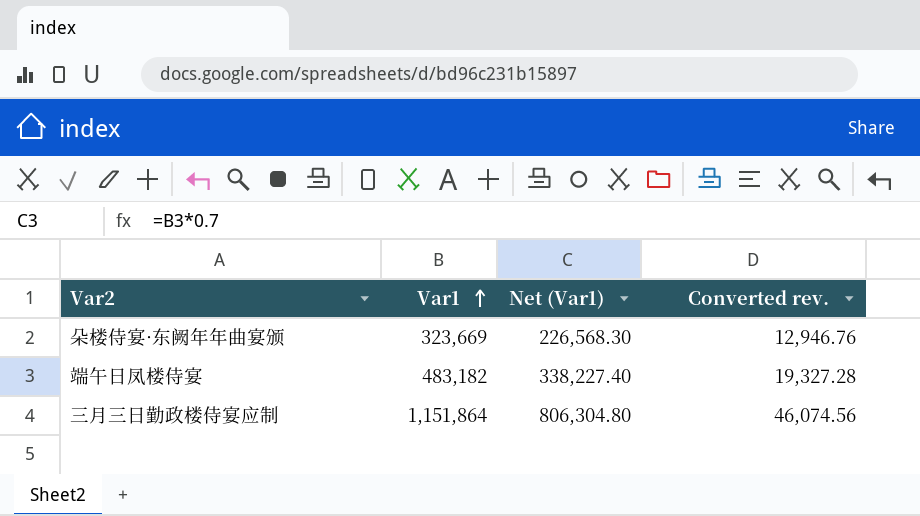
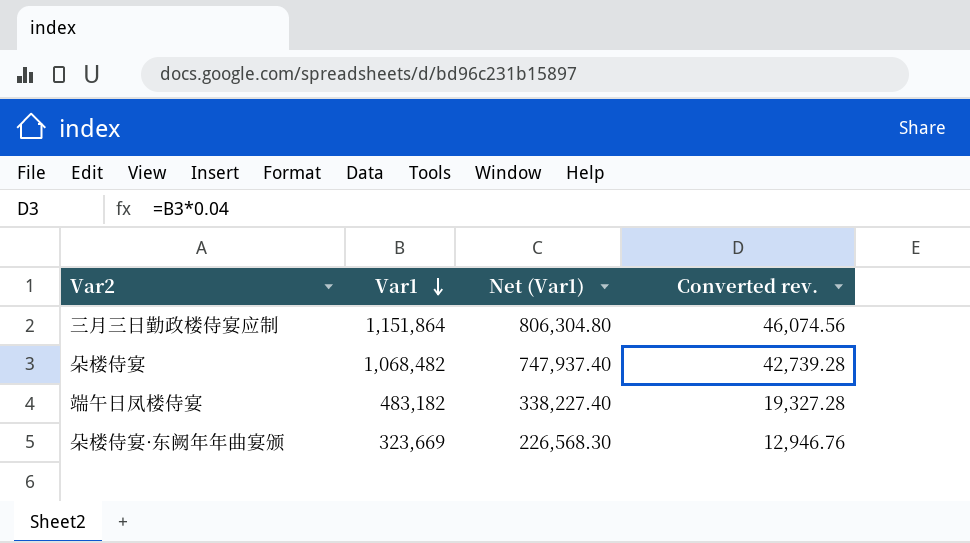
row order: Var1 ascending -> Var1 descending
row 朵楼侍宴: none -> 1,068,482 | 747,937.40 | 42,739.28

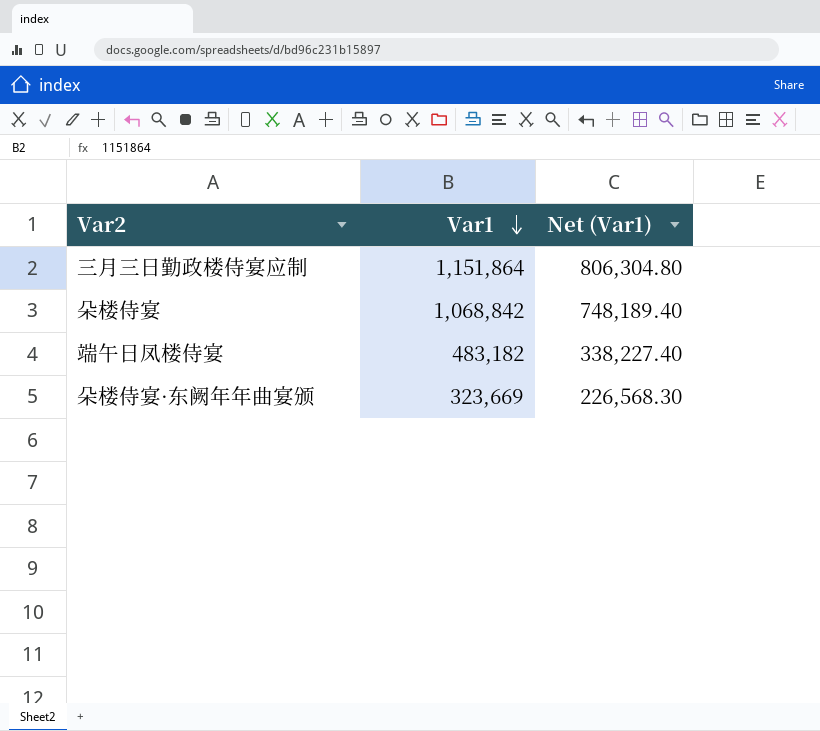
column Converted rev. | formula: [Var1] * 0.04 -> none
朵楼侍宴 | Var1: 1,068,482 -> 1,068,842
朵楼侍宴 | Net (Var1): 747,937.40 -> 748,189.40

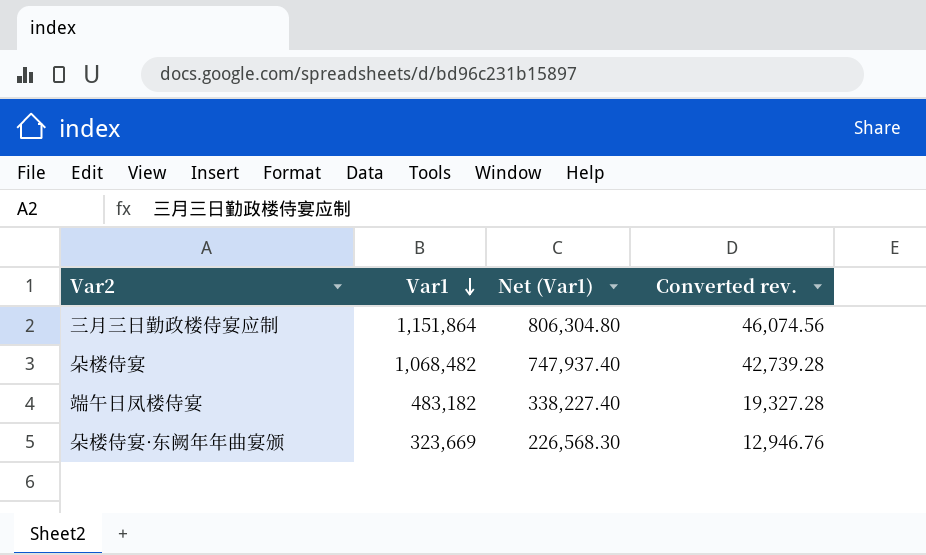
column Converted rev. | formula: none -> [Var1] * 0.04
朵楼侍宴 | Var1: 1,068,842 -> 1,068,482
朵楼侍宴 | Net (Var1): 748,189.40 -> 747,937.40

